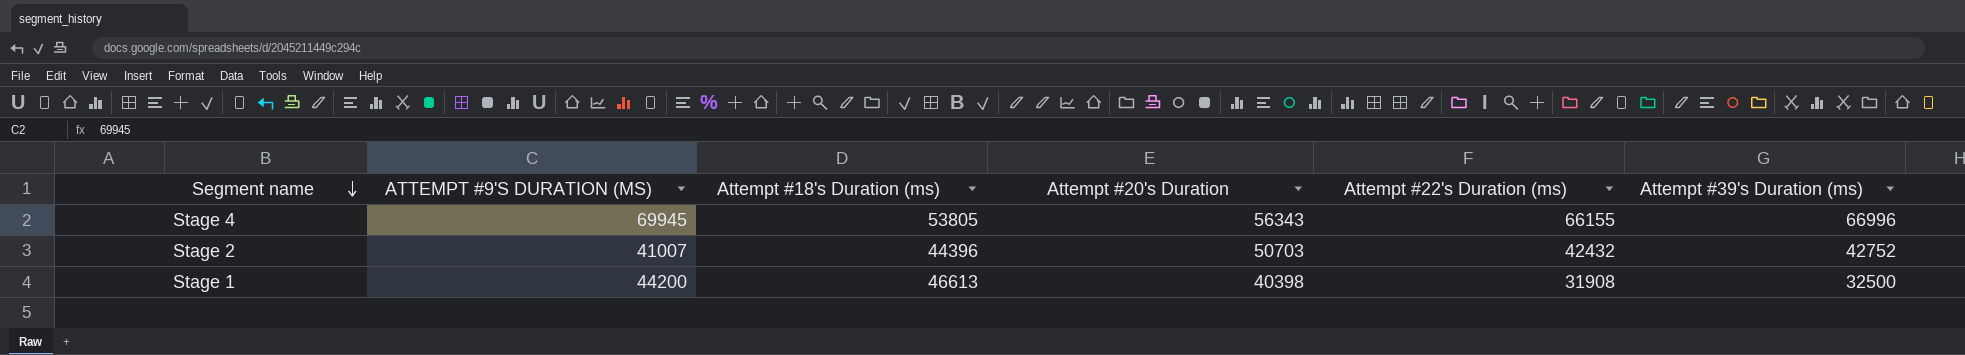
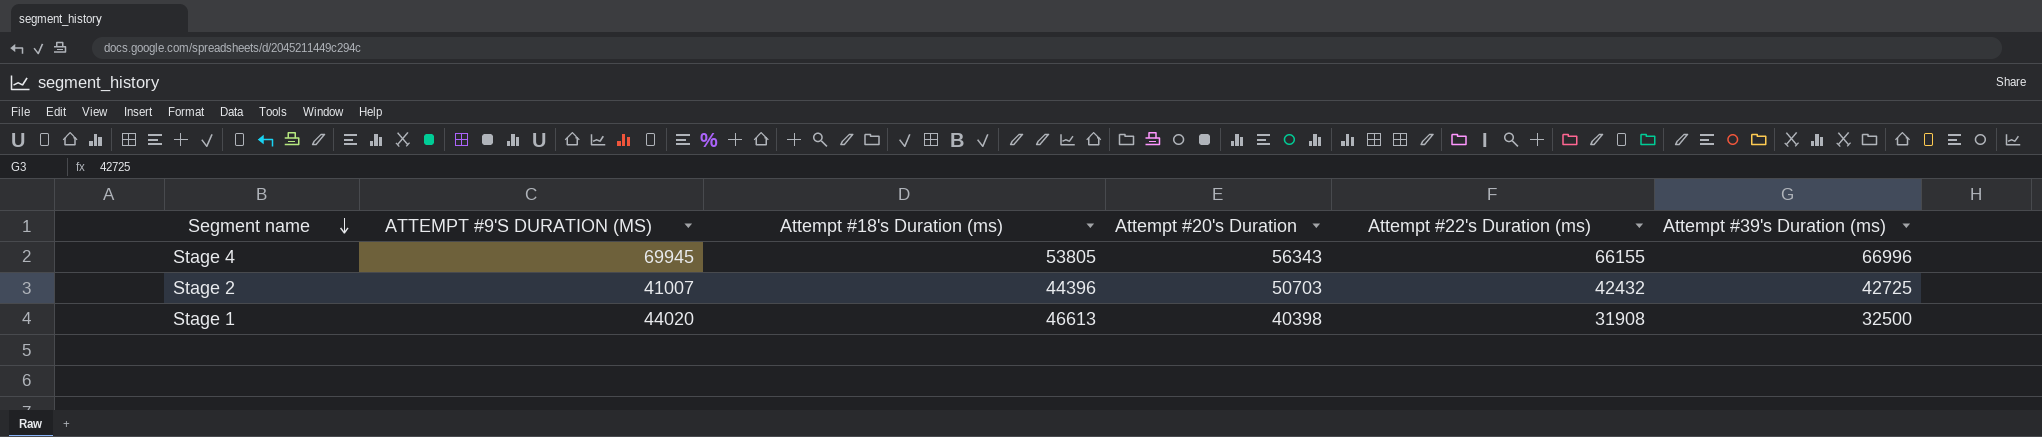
Stage 2 | Attempt #39's Duration (ms): 42752 -> 42725
Stage 1 | ATTEMPT #9'S DURATION (MS): 44200 -> 44020

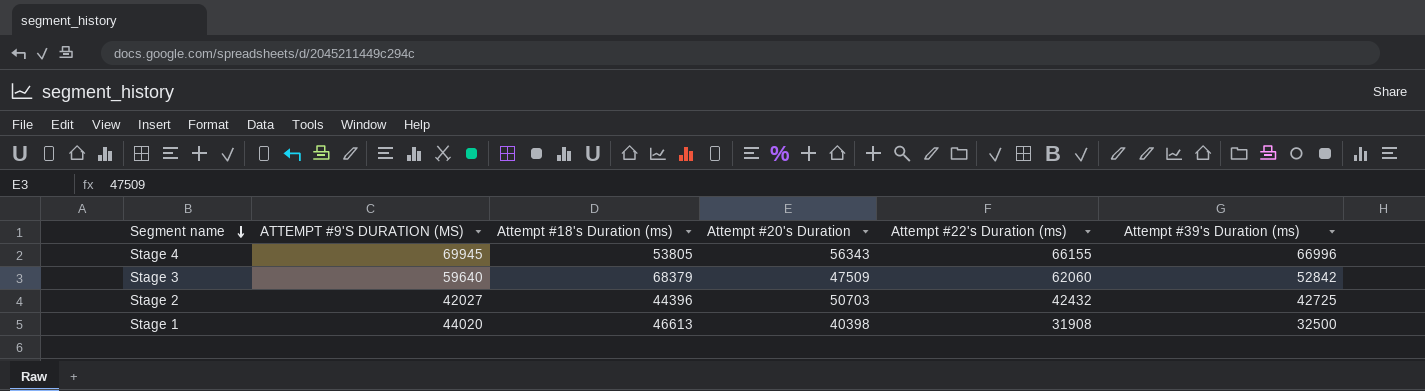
row Stage 3: none -> 59640 | 68379 | 47509 | 62060 | 52842
Stage 2 | ATTEMPT #9'S DURATION (MS): 41007 -> 42027

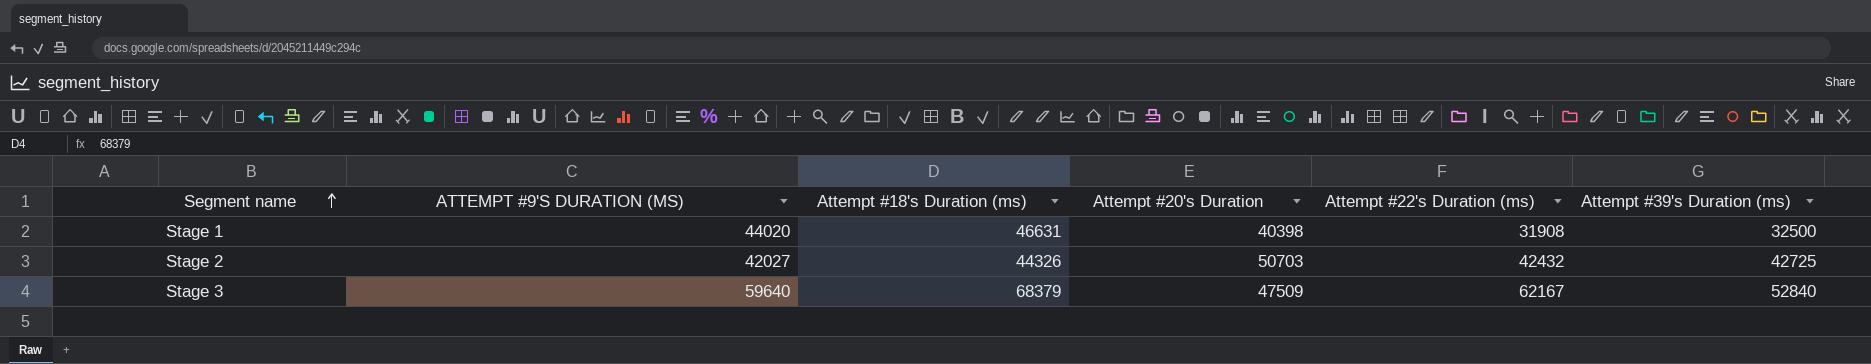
row order: Segment name descending -> Segment name ascending
row Stage 4: 69945 | 53805 | 56343 | 66155 | 66996 -> none
Stage 1 | Attempt #18's Duration (ms): 46613 -> 46631
Stage 2 | Attempt #18's Duration (ms): 44396 -> 44326
Stage 3 | Attempt #22's Duration (ms): 62060 -> 62167
Stage 3 | Attempt #39's Duration (ms): 52842 -> 52840

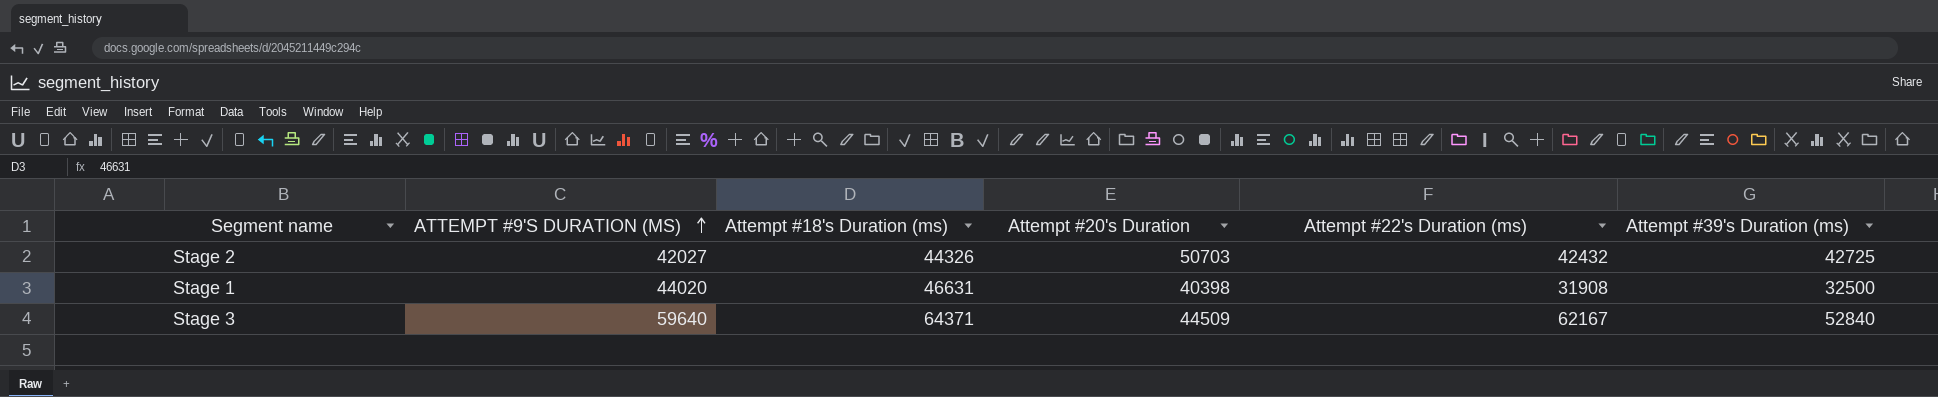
row order: Segment name ascending -> ATTEMPT #9'S DURATION (MS) ascending
Stage 3 | Attempt #18's Duration (ms): 68379 -> 64371
Stage 3 | Attempt #20's Duration: 47509 -> 44509

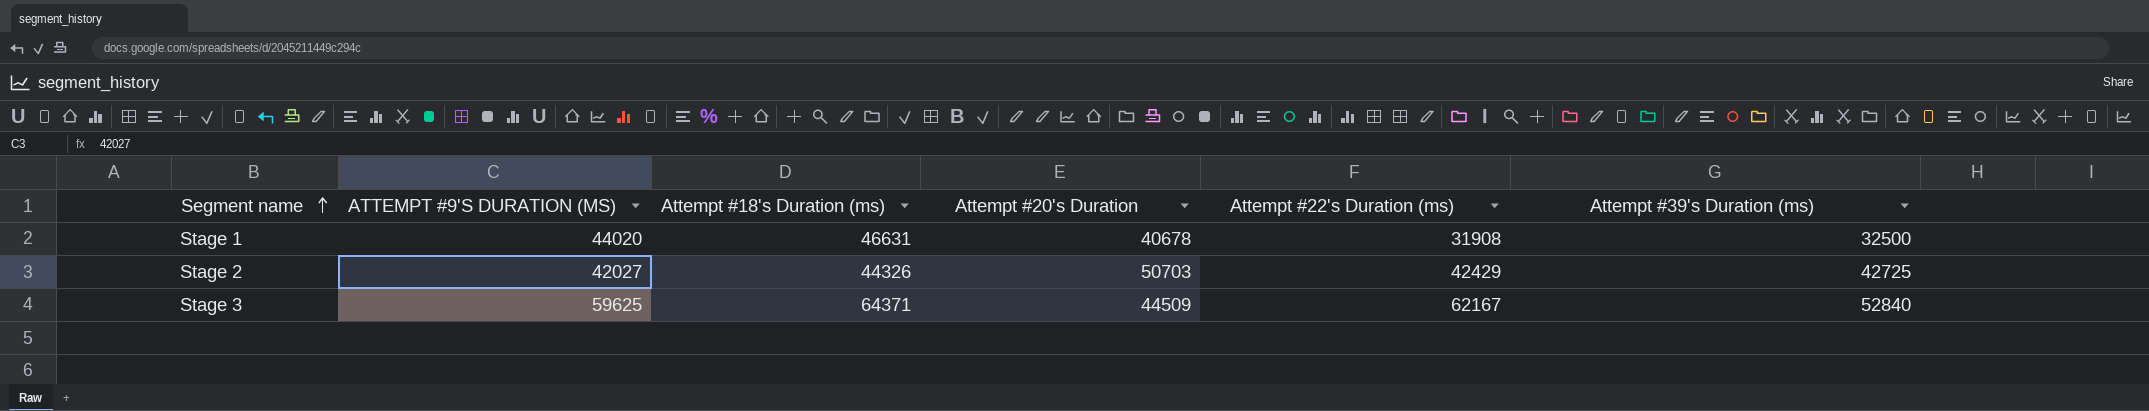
row order: ATTEMPT #9'S DURATION (MS) ascending -> Segment name ascending
Stage 1 | Attempt #20's Duration: 40398 -> 40678
Stage 2 | Attempt #22's Duration (ms): 42432 -> 42429
Stage 3 | ATTEMPT #9'S DURATION (MS): 59640 -> 59625

